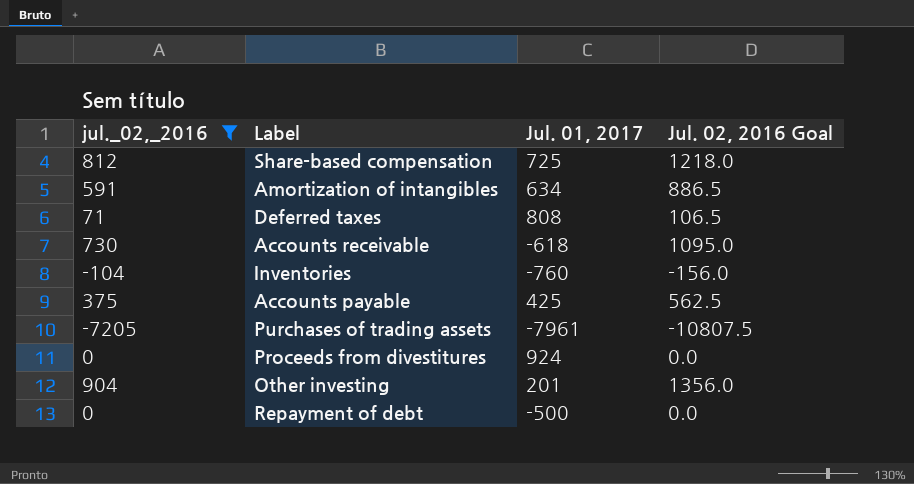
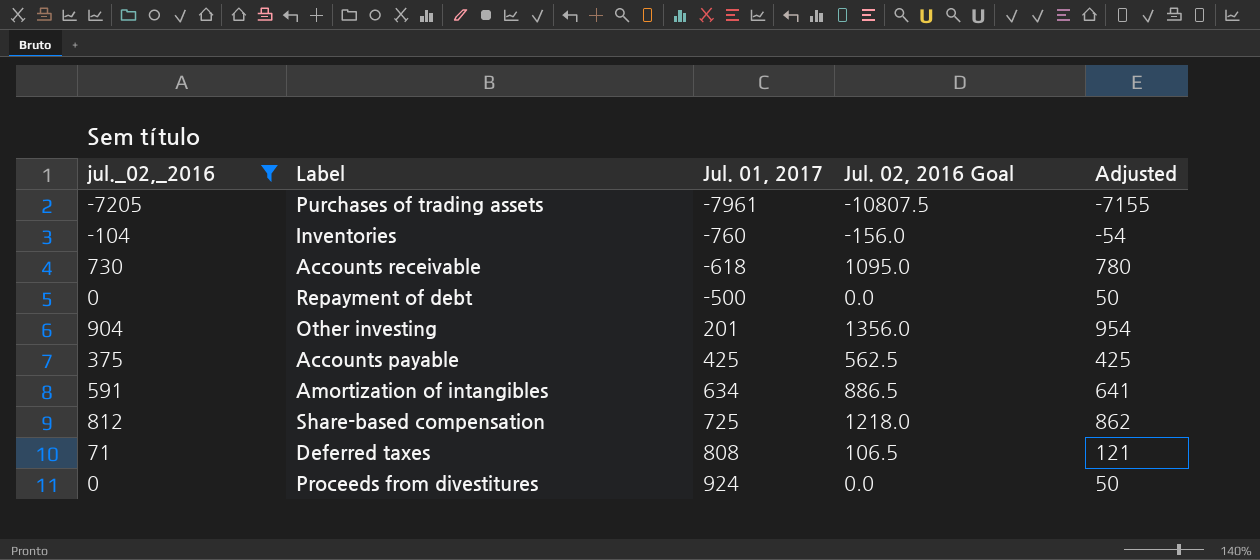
row order: none -> Jul. 01, 2017 ascending
column Adjusted | formula: none -> [jul._02,_2016] + 50

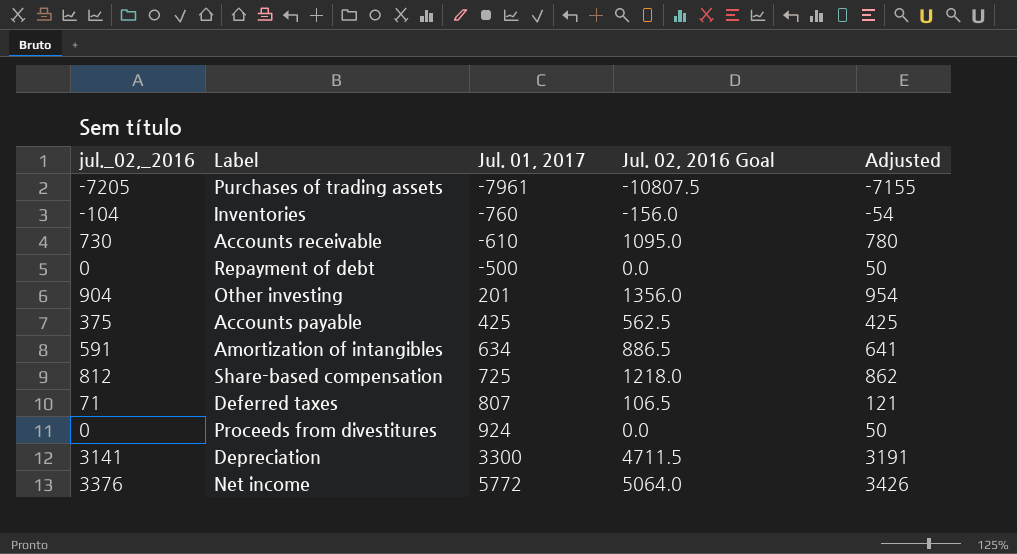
filter: jul._02,_2016 <= 904 -> none
Accounts receivable | Jul. 01, 2017: -618 -> -610
Deferred taxes | Jul. 01, 2017: 808 -> 807

